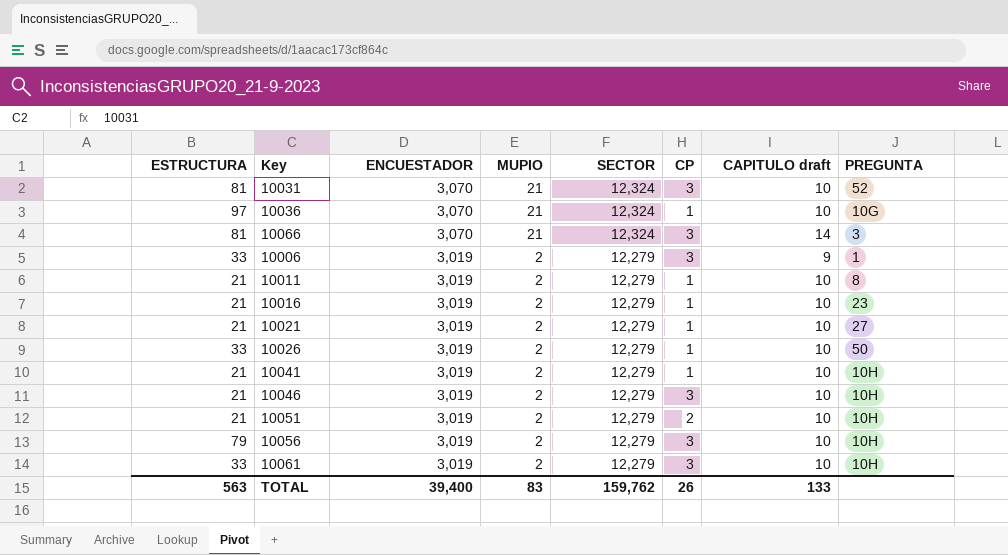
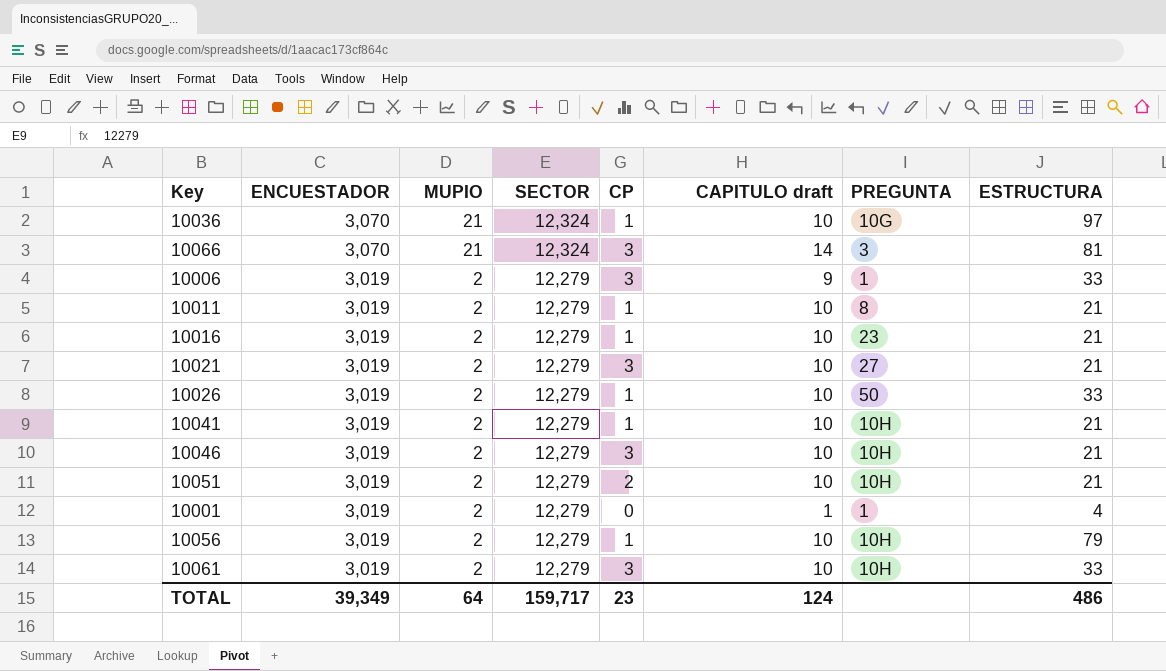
column ESTRUCTURA | position: 1 -> 8
row 10031: 81 | 3,070 | 21 | 12,324 | 3 | 10 | 52 -> none
10021 | CP: 1 -> 3
row 10001: none -> 3,019 | 2 | 12,279 | 0 | 1 | 1 | 4
10056 | CP: 3 -> 1
TOTAL | ENCUESTADOR: 39,400 -> 39,349
TOTAL | MUPIO: 83 -> 64
TOTAL | SECTOR: 159,762 -> 159,717
TOTAL | CP: 26 -> 23
TOTAL | CAPITULO draft: 133 -> 124
TOTAL | ESTRUCTURA: 563 -> 486

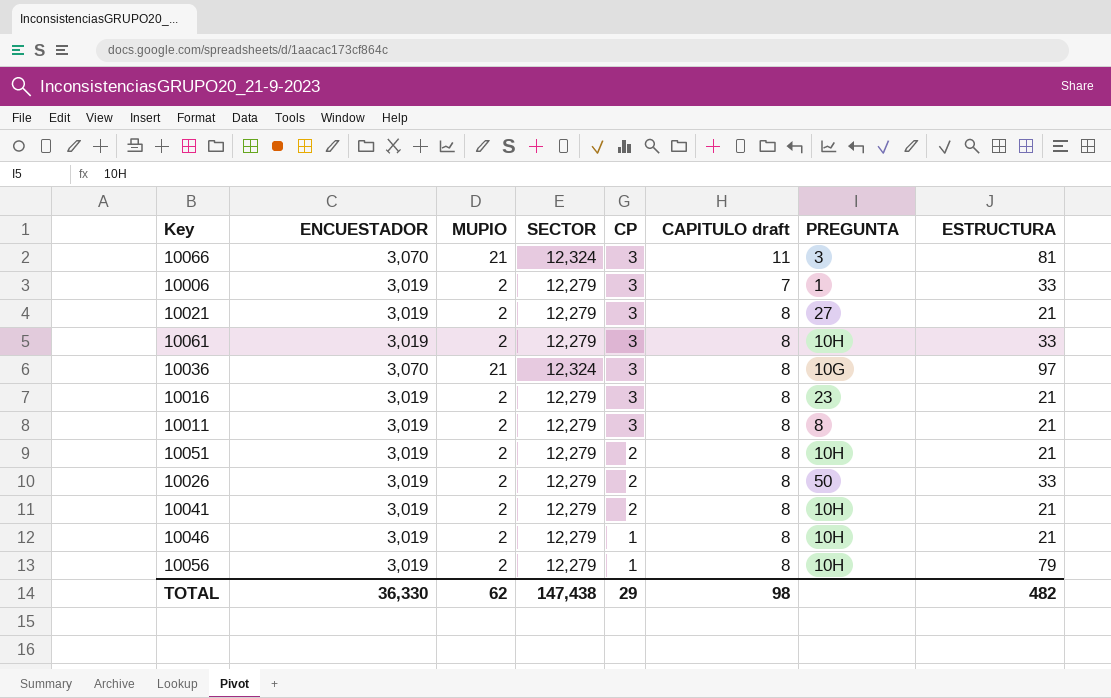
row order: ENCUESTADOR descending -> CP descending
row 10001: 3,019 | 2 | 12,279 | 0 | 1 | 1 | 4 -> none
10066 | CAPITULO draft: 14 -> 11
10006 | CAPITULO draft: 9 -> 7
10021 | CAPITULO draft: 10 -> 8
10061 | CAPITULO draft: 10 -> 8
10036 | CP: 1 -> 3
10036 | CAPITULO draft: 10 -> 8
10016 | CP: 1 -> 3
10016 | CAPITULO draft: 10 -> 8
10011 | CP: 1 -> 3
10011 | CAPITULO draft: 10 -> 8
10051 | CAPITULO draft: 10 -> 8
10026 | CP: 1 -> 2
10026 | CAPITULO draft: 10 -> 8
10041 | CP: 1 -> 2
10041 | CAPITULO draft: 10 -> 8
10046 | CP: 3 -> 1
10046 | CAPITULO draft: 10 -> 8
10056 | CAPITULO draft: 10 -> 8
TOTAL | ENCUESTADOR: 39,349 -> 36,330
TOTAL | MUPIO: 64 -> 62
TOTAL | SECTOR: 159,717 -> 147,438
TOTAL | CP: 23 -> 29
TOTAL | CAPITULO draft: 124 -> 98
TOTAL | ESTRUCTURA: 486 -> 482

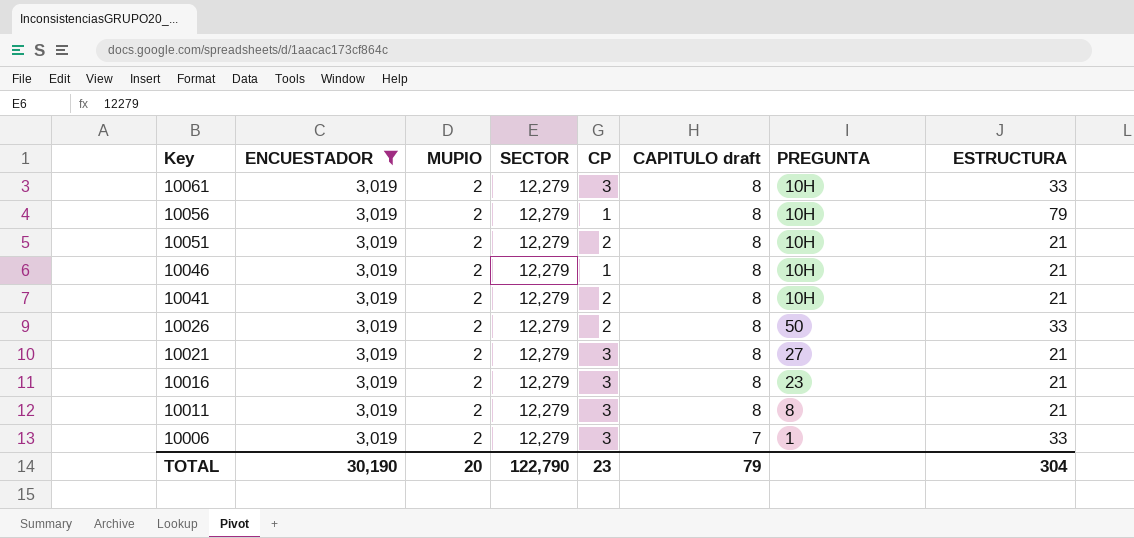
filter: none -> ENCUESTADOR = 3,019
row order: CP descending -> Key descending
TOTAL | ENCUESTADOR: 36,330 -> 30,190
TOTAL | MUPIO: 62 -> 20
TOTAL | SECTOR: 147,438 -> 122,790
TOTAL | CP: 29 -> 23
TOTAL | CAPITULO draft: 98 -> 79
TOTAL | ESTRUCTURA: 482 -> 304

